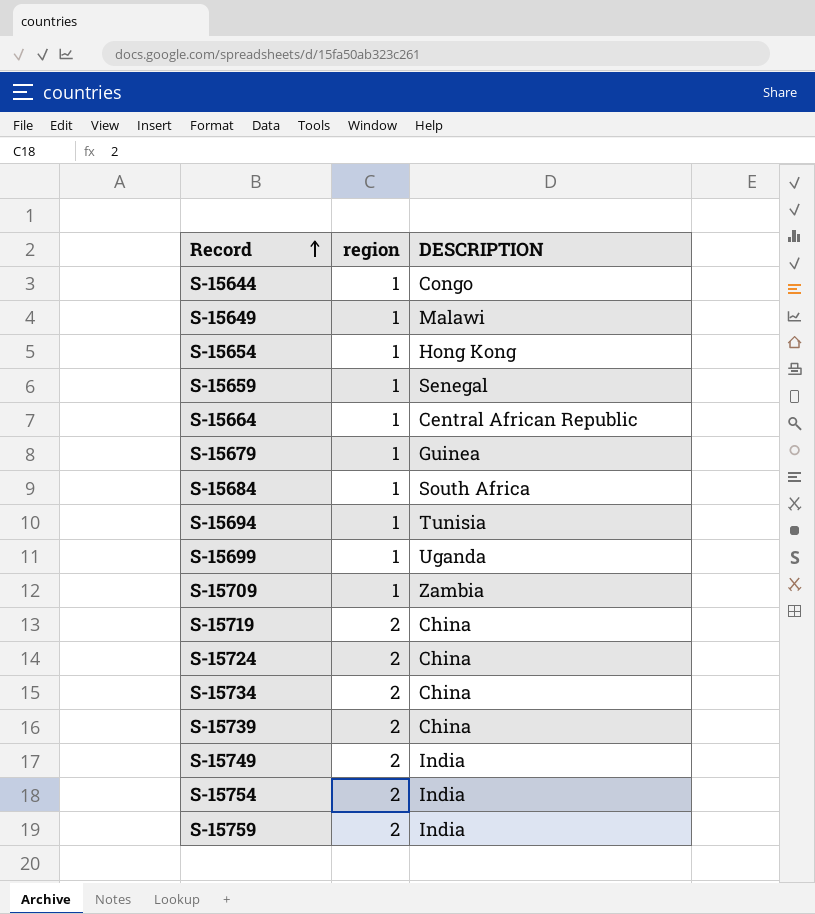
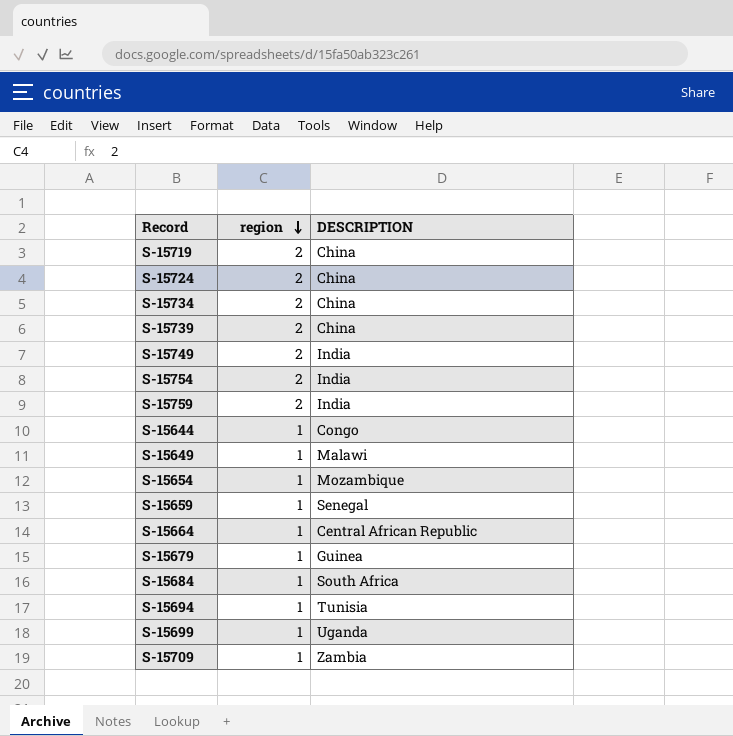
row order: Record ascending -> region descending
S-15654 | DESCRIPTION: Hong Kong -> Mozambique

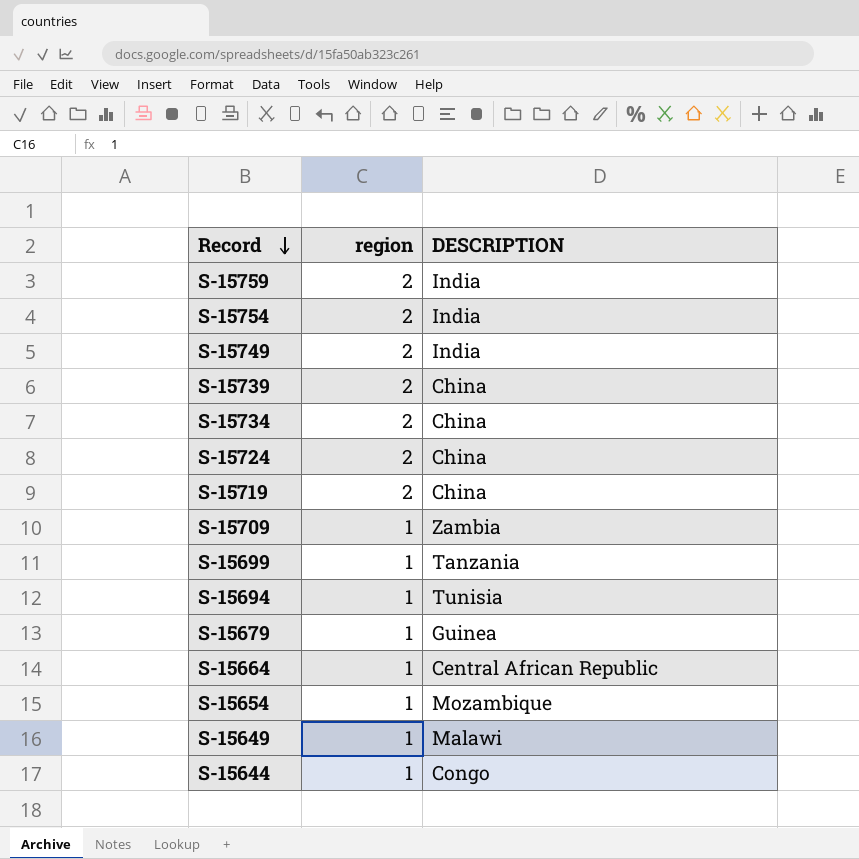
row order: region descending -> Record descending
row S-15659: 1 | Senegal -> none
row S-15684: 1 | South Africa -> none
S-15699 | DESCRIPTION: Uganda -> Tanzania

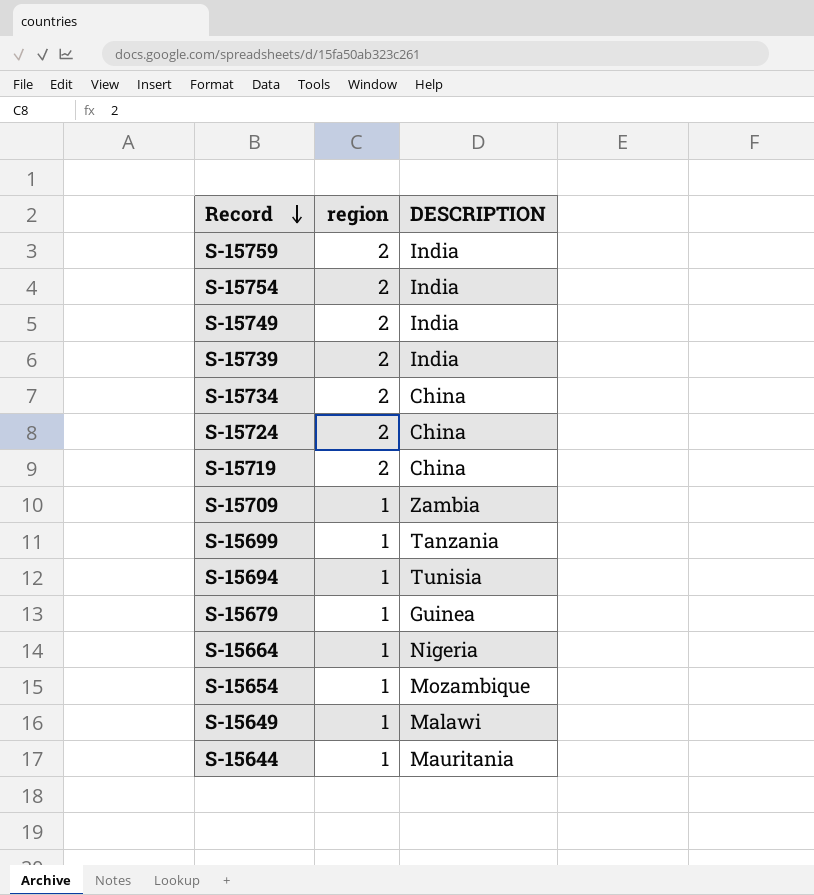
S-15739 | DESCRIPTION: China -> India
S-15664 | DESCRIPTION: Central African Republic -> Nigeria
S-15644 | DESCRIPTION: Congo -> Mauritania

